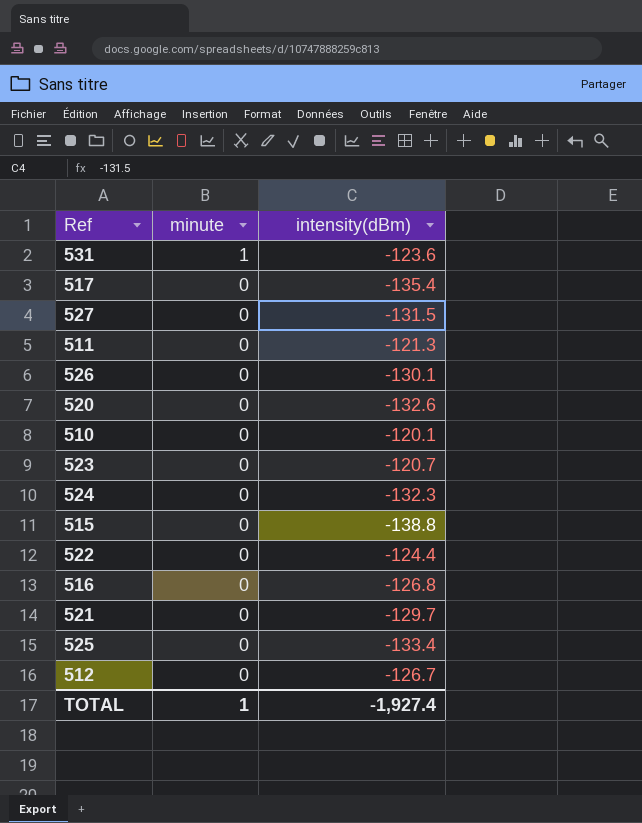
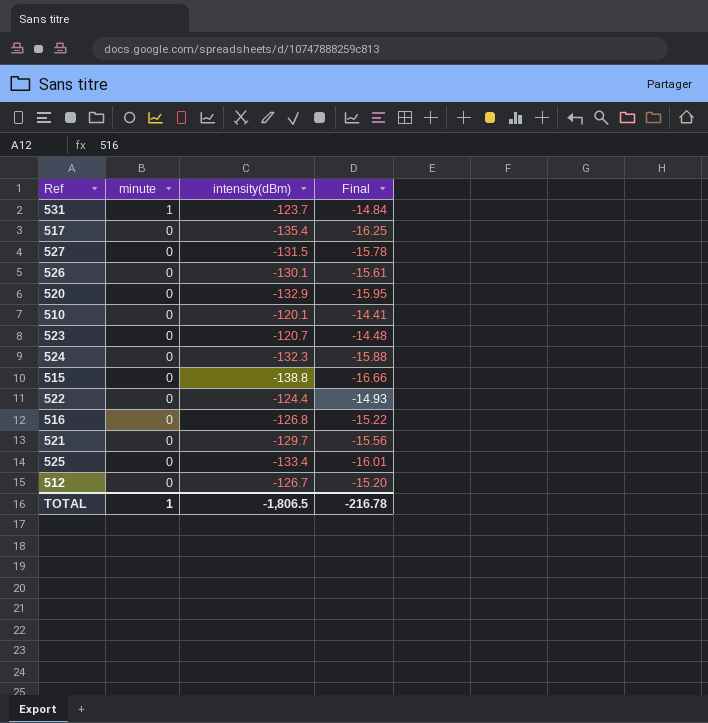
column Final | formula: none -> [intensity(dBm)] * 0.12
row 511: 0 | -121.3 -> none
531 | intensity(dBm): -123.6 -> -123.7
520 | intensity(dBm): -132.6 -> -132.9
TOTAL | intensity(dBm): -1,927.4 -> -1,806.5

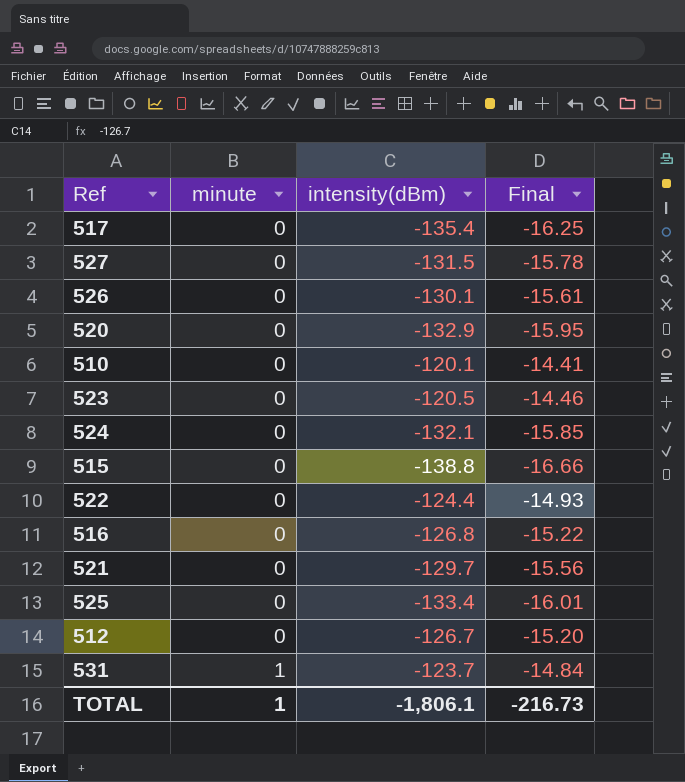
row order: minute descending -> minute ascending
523 | intensity(dBm): -120.7 -> -120.5
523 | Final: -14.48 -> -14.46
524 | intensity(dBm): -132.3 -> -132.1
524 | Final: -15.88 -> -15.85
TOTAL | intensity(dBm): -1,806.5 -> -1,806.1
TOTAL | Final: -216.78 -> -216.73

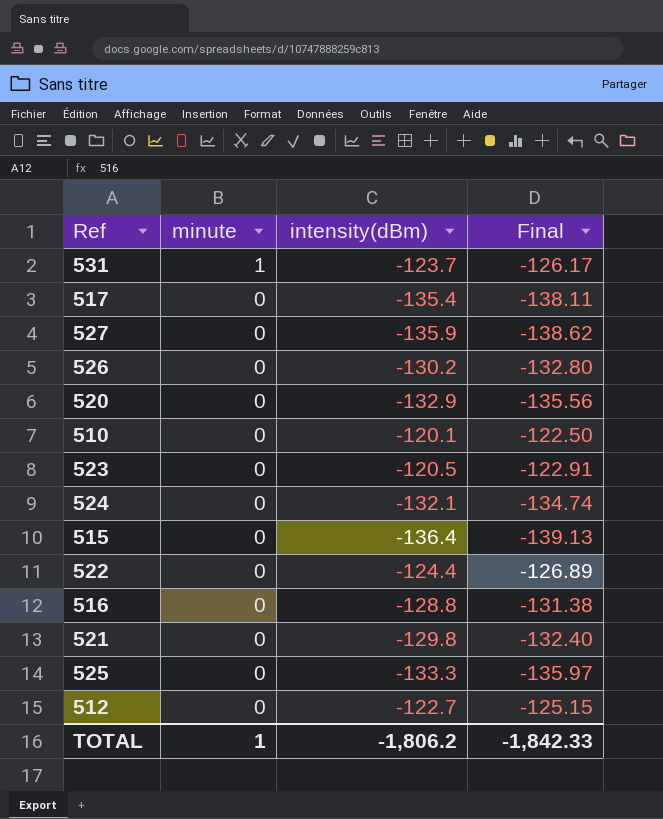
row order: minute ascending -> minute descending
column Final | formula: [intensity(dBm)] * 0.12 -> [intensity(dBm)] * 1.02
527 | intensity(dBm): -131.5 -> -135.9
526 | intensity(dBm): -130.1 -> -130.2
515 | intensity(dBm): -138.8 -> -136.4
516 | intensity(dBm): -126.8 -> -128.8
521 | intensity(dBm): -129.7 -> -129.8
525 | intensity(dBm): -133.4 -> -133.3
512 | intensity(dBm): -126.7 -> -122.7
TOTAL | intensity(dBm): -1,806.1 -> -1,806.2
TOTAL | Final: -216.73 -> -1,842.33

